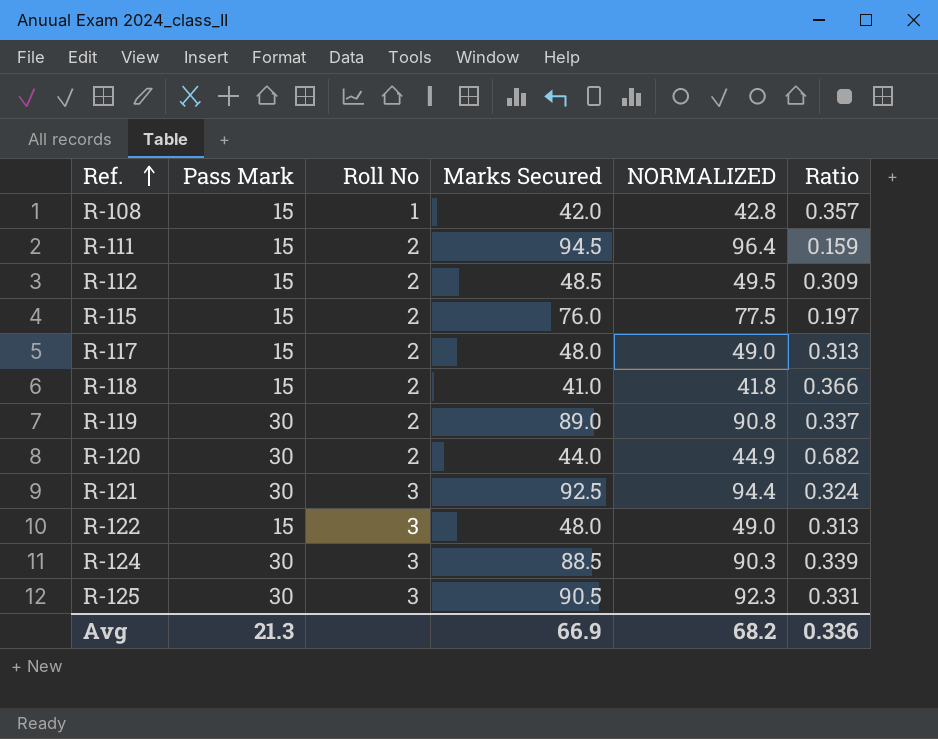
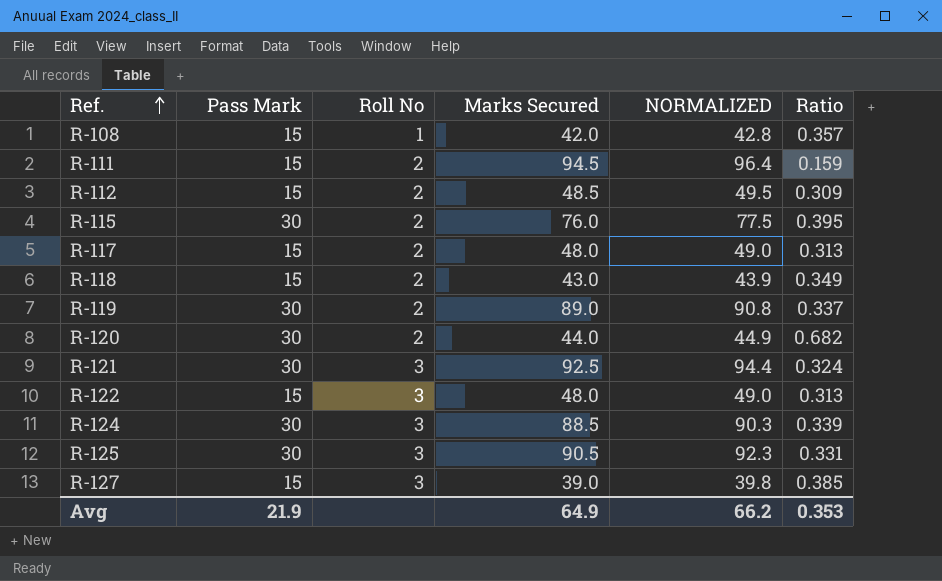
R-115 | Pass Mark: 15 -> 30
R-115 | Ratio: 0.197 -> 0.395
R-118 | Marks Secured: 41.0 -> 43.0
R-118 | NORMALIZED: 41.8 -> 43.9
R-118 | Ratio: 0.366 -> 0.349
row R-127: none -> 15 | 3 | 39.0 | 39.8 | 0.385
Avg | Pass Mark: 21.3 -> 21.9
Avg | Marks Secured: 66.9 -> 64.9
Avg | NORMALIZED: 68.2 -> 66.2
Avg | Ratio: 0.336 -> 0.353

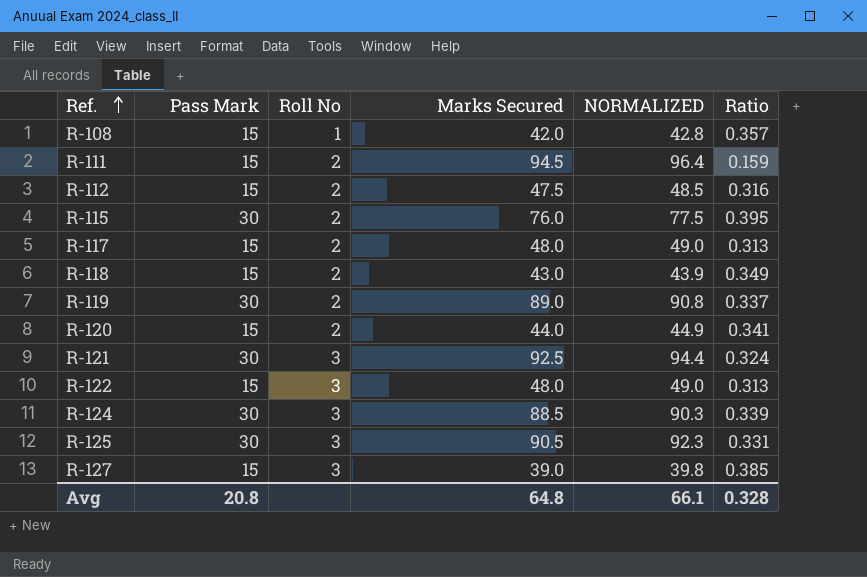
R-112 | Marks Secured: 48.5 -> 47.5
R-112 | NORMALIZED: 49.5 -> 48.5
R-112 | Ratio: 0.309 -> 0.316
R-120 | Pass Mark: 30 -> 15
R-120 | Ratio: 0.682 -> 0.341
Avg | Pass Mark: 21.9 -> 20.8
Avg | Marks Secured: 64.9 -> 64.8
Avg | NORMALIZED: 66.2 -> 66.1
Avg | Ratio: 0.353 -> 0.328

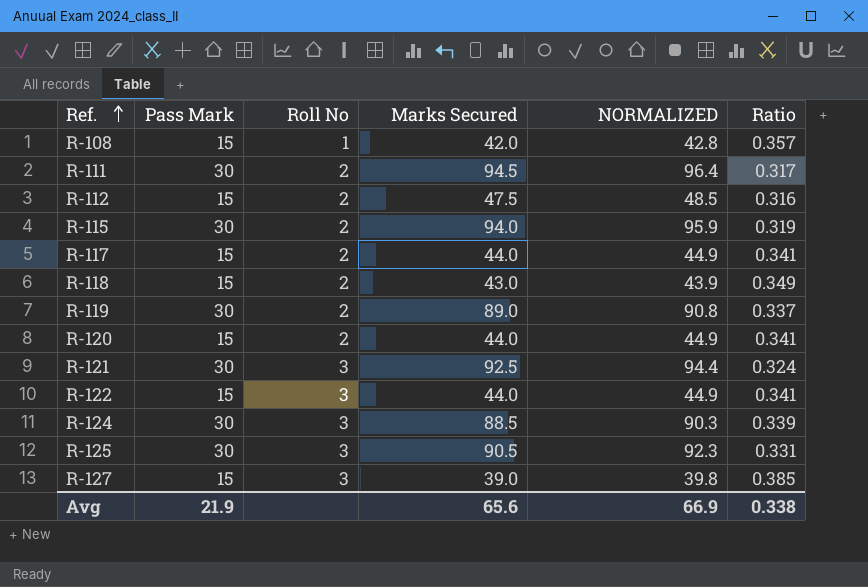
R-111 | Pass Mark: 15 -> 30
R-111 | Ratio: 0.159 -> 0.317
R-115 | Marks Secured: 76.0 -> 94.0
R-115 | NORMALIZED: 77.5 -> 95.9
R-115 | Ratio: 0.395 -> 0.319
R-117 | Marks Secured: 48.0 -> 44.0
R-117 | NORMALIZED: 49.0 -> 44.9
R-117 | Ratio: 0.313 -> 0.341
R-122 | Marks Secured: 48.0 -> 44.0
R-122 | NORMALIZED: 49.0 -> 44.9
R-122 | Ratio: 0.313 -> 0.341
Avg | Pass Mark: 20.8 -> 21.9
Avg | Marks Secured: 64.8 -> 65.6
Avg | NORMALIZED: 66.1 -> 66.9
Avg | Ratio: 0.328 -> 0.338

